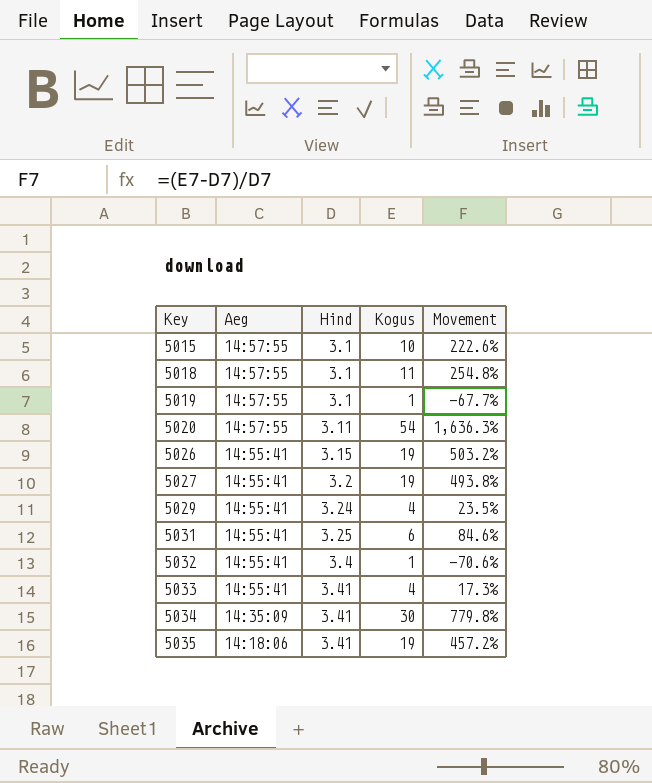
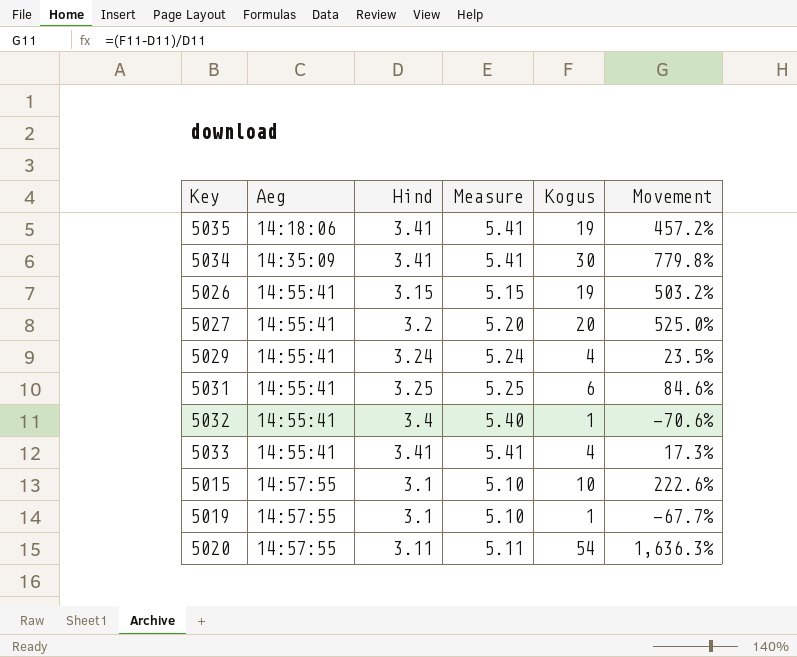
row order: Key ascending -> Aeg ascending
column Measure | formula: none -> [Hind] + 2
row 5018: 14:57:55 | 3.1 | 11 | 254.8% -> none
5027 | Kogus: 19 -> 20
5027 | Movement: 493.8% -> 525.0%

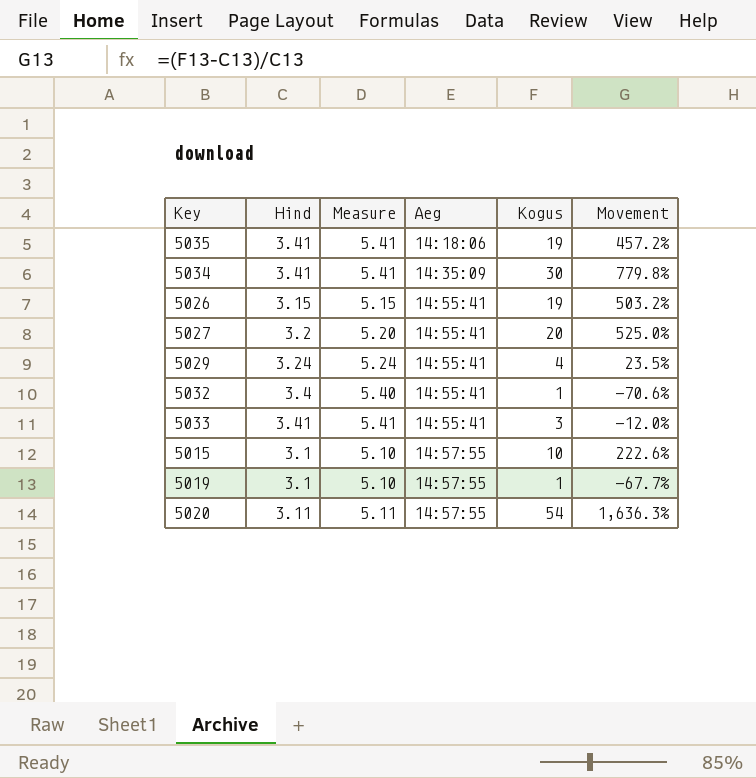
column Aeg | position: 2 -> 4
row 5031: 14:55:41 | 3.25 | 5.25 | 6 | 84.6% -> none
5033 | Kogus: 4 -> 3
5033 | Movement: 17.3% -> -12.0%

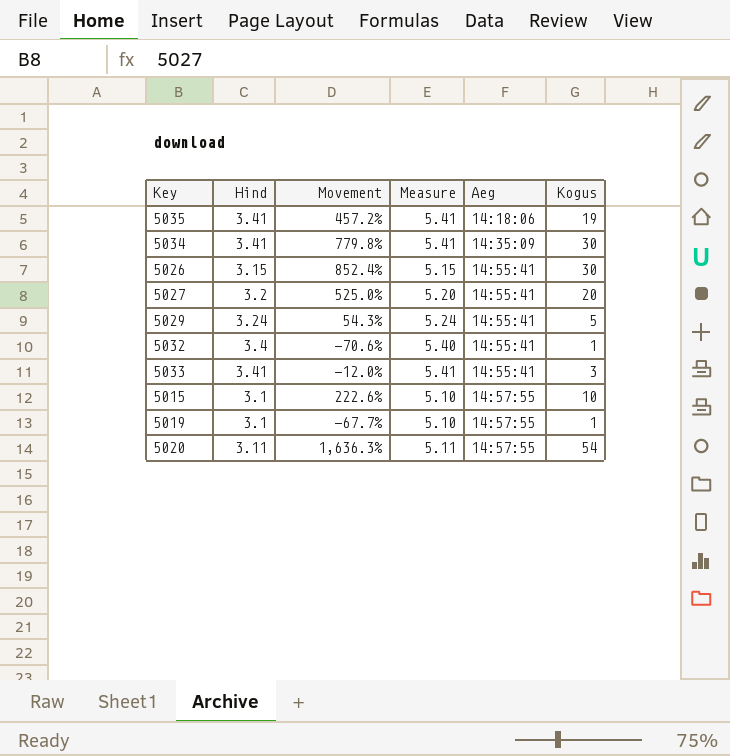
column Movement | position: 6 -> 3
5026 | Movement: 503.2% -> 852.4%
5026 | Kogus: 19 -> 30
5029 | Movement: 23.5% -> 54.3%
5029 | Kogus: 4 -> 5

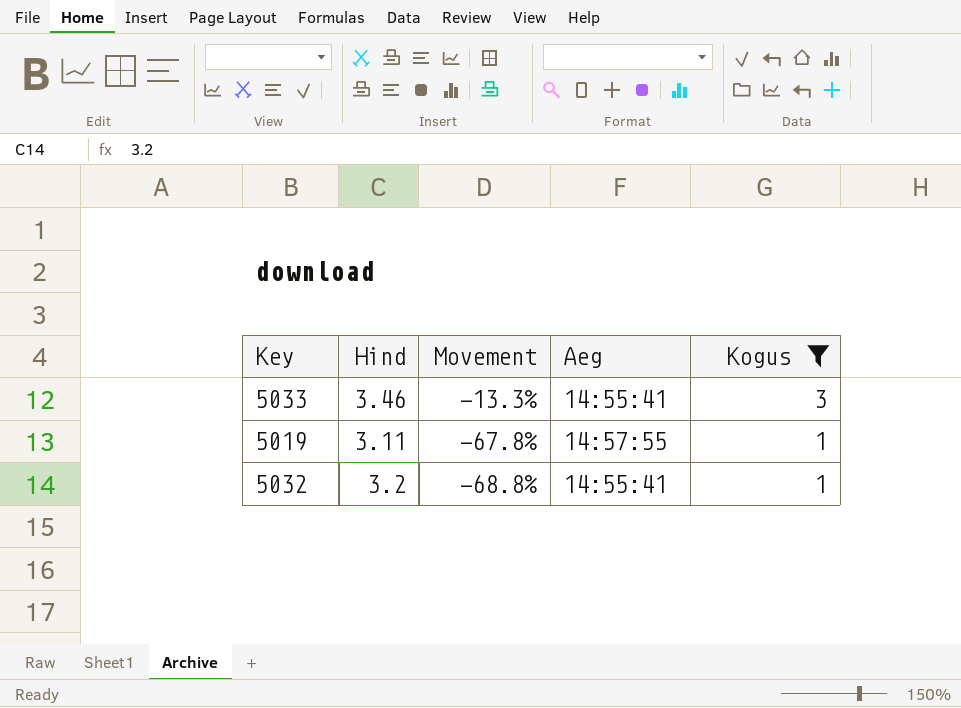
filter: none -> Kogus <= 3
row order: Aeg ascending -> Movement descending
column Measure | formula: [Hind] + 2 -> none
5033 | Hind: 3.41 -> 3.46
5033 | Movement: -12.0% -> -13.3%
5019 | Hind: 3.1 -> 3.11
5019 | Movement: -67.7% -> -67.8%
5032 | Hind: 3.4 -> 3.2
5032 | Movement: -70.6% -> -68.8%

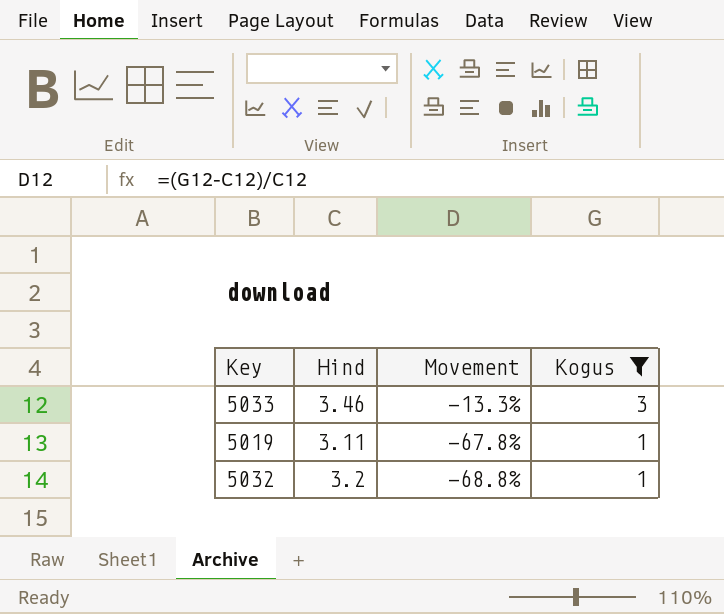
column Aeg | position: 4 -> none

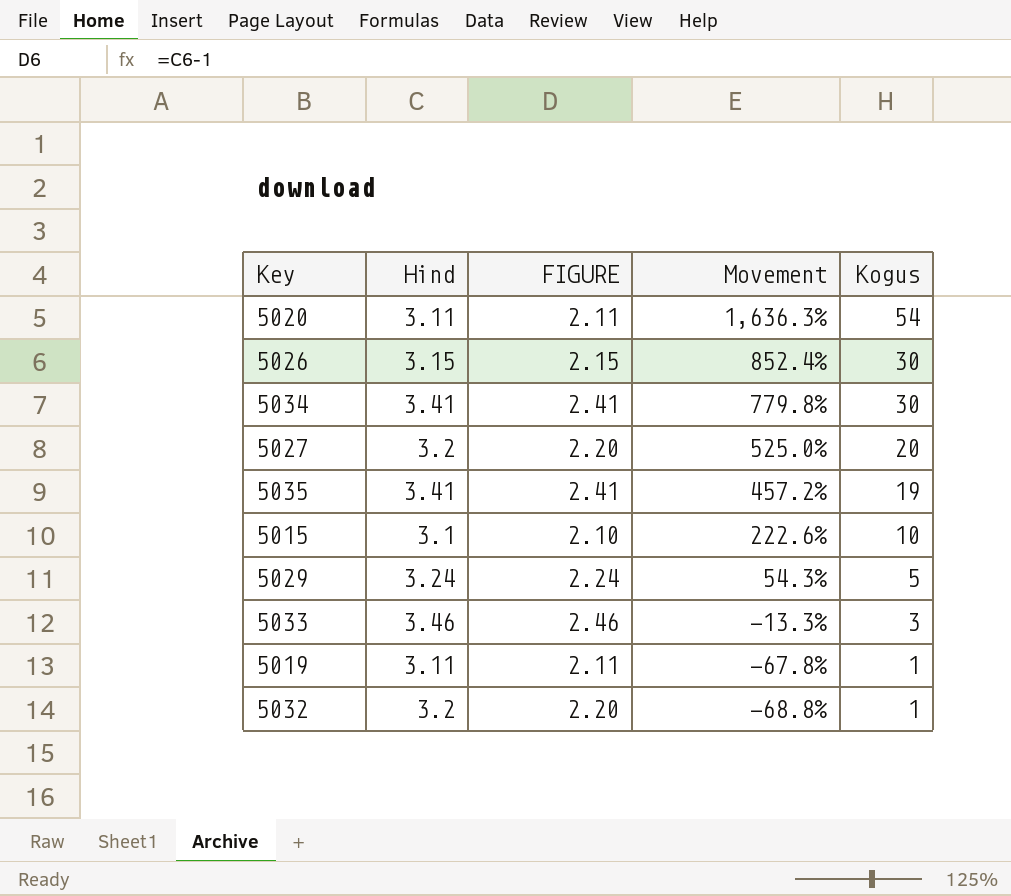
filter: Kogus <= 3 -> none
column FIGURE | formula: none -> [Hind] - 1

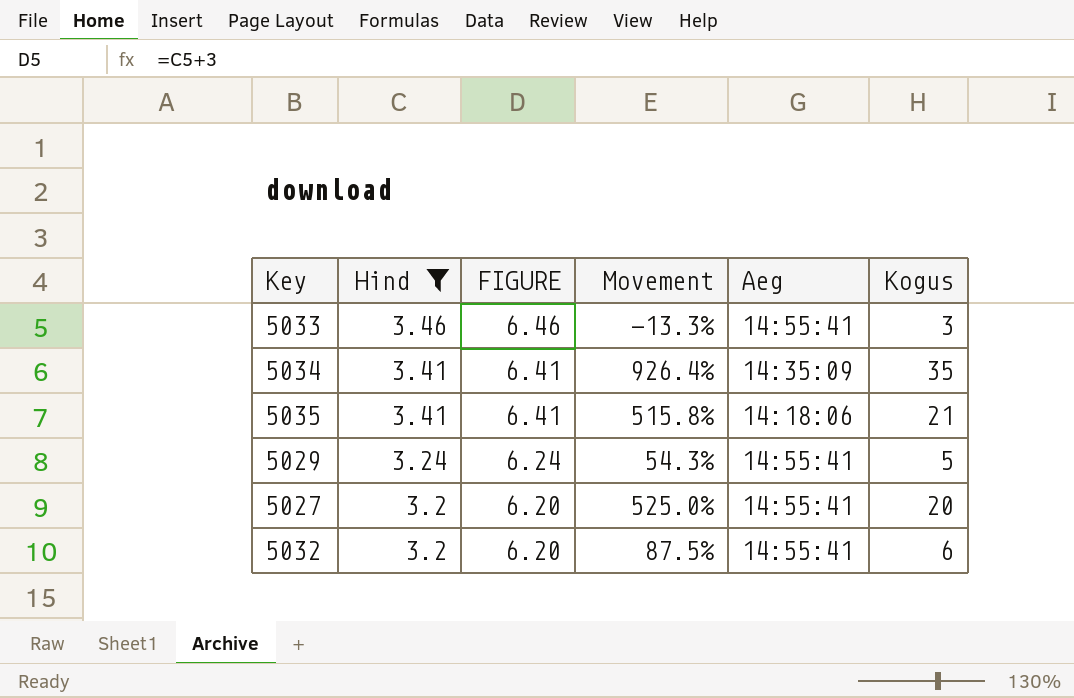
filter: none -> Hind >= 3.2
row order: Movement descending -> Hind descending
column FIGURE | formula: [Hind] - 1 -> [Hind] + 3
column Aeg | position: none -> 5
5034 | Movement: 779.8% -> 926.4%
5034 | Kogus: 30 -> 35
5035 | Movement: 457.2% -> 515.8%
5035 | Kogus: 19 -> 21
5032 | Movement: -68.8% -> 87.5%
5032 | Kogus: 1 -> 6

